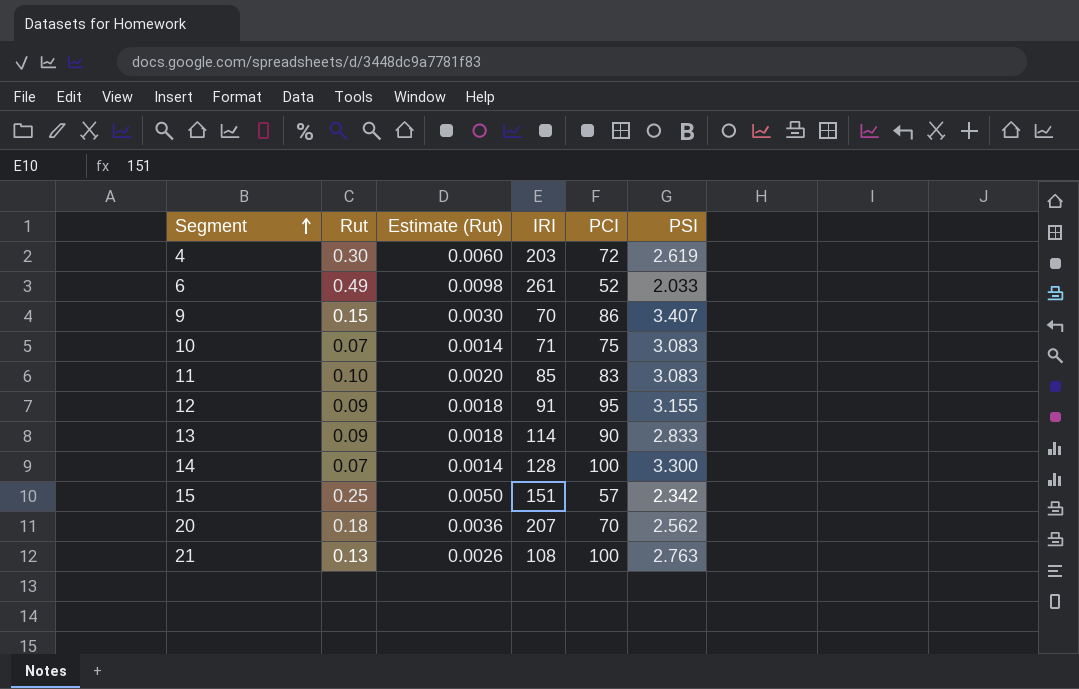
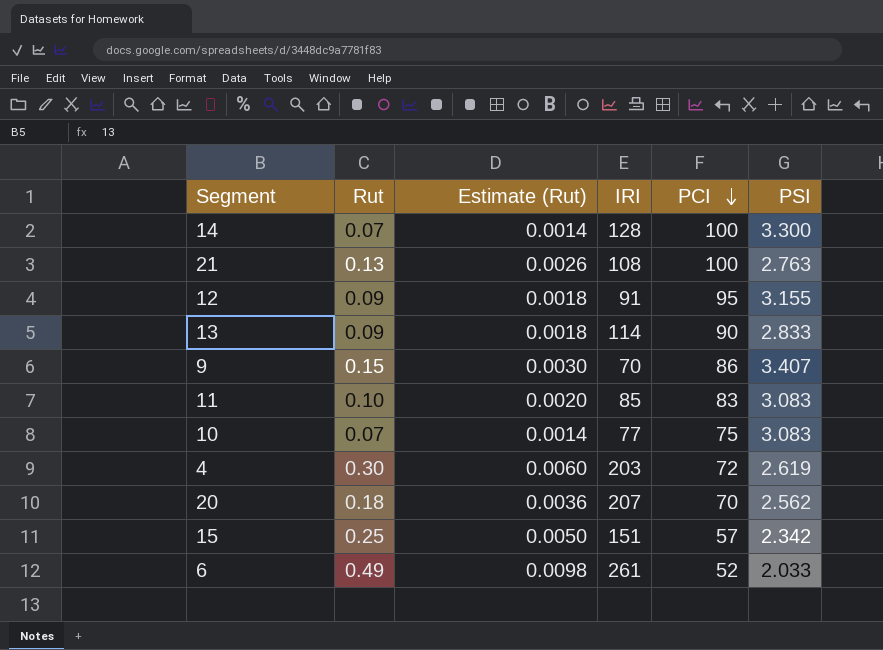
row order: Segment ascending -> PCI descending
10 | IRI: 71 -> 77

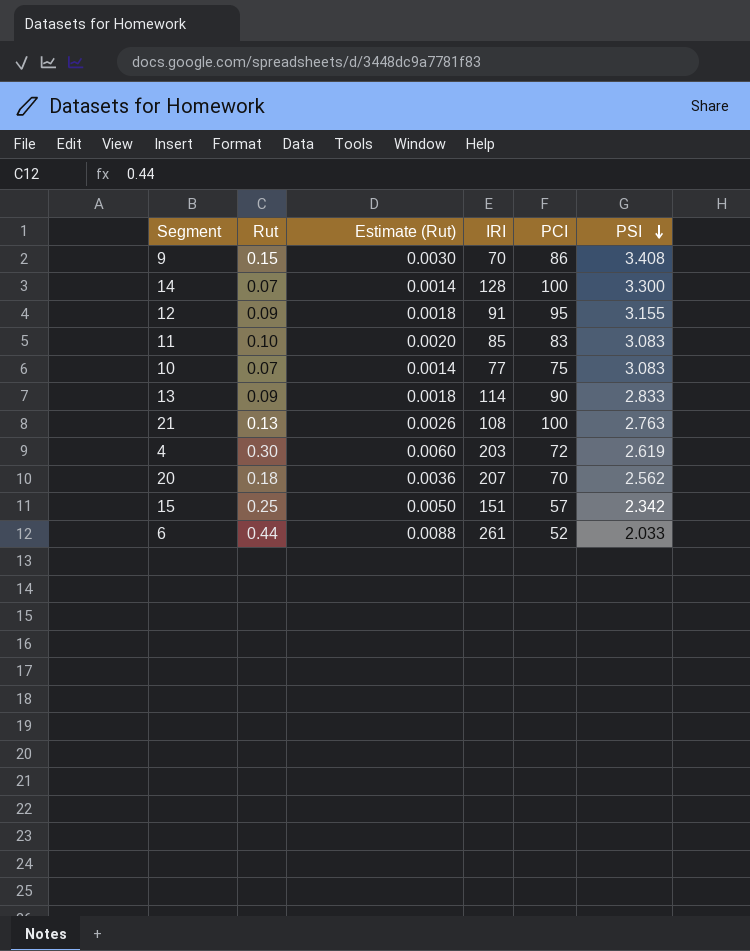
row order: PCI descending -> PSI descending
9 | PSI: 3.407 -> 3.408
6 | Rut: 0.49 -> 0.44
6 | Estimate (Rut): 0.0098 -> 0.0088

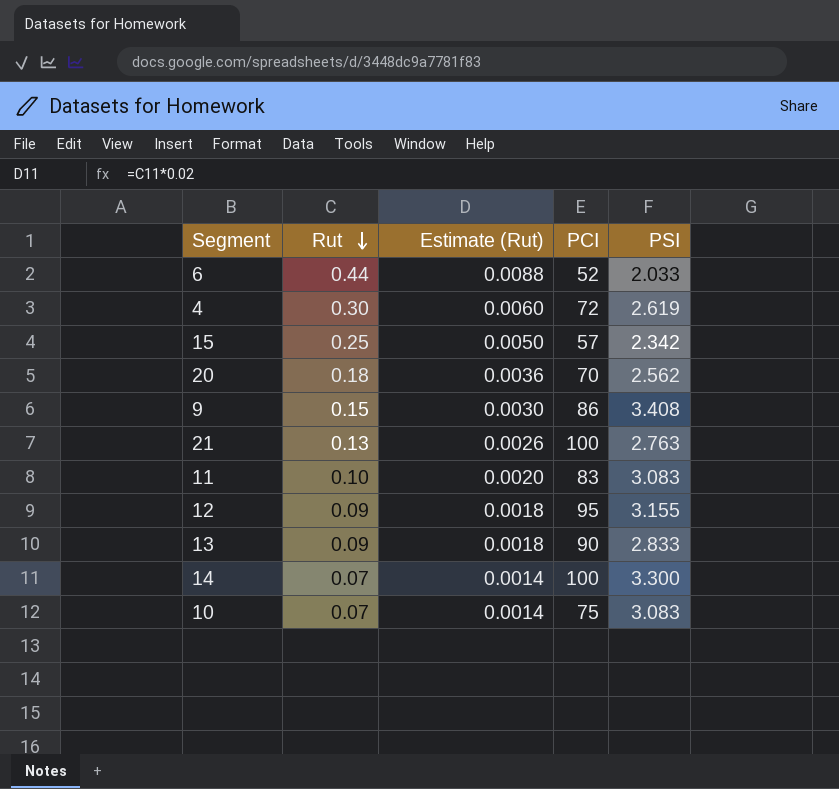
row order: PSI descending -> Rut descending
column IRI | position: 4 -> none

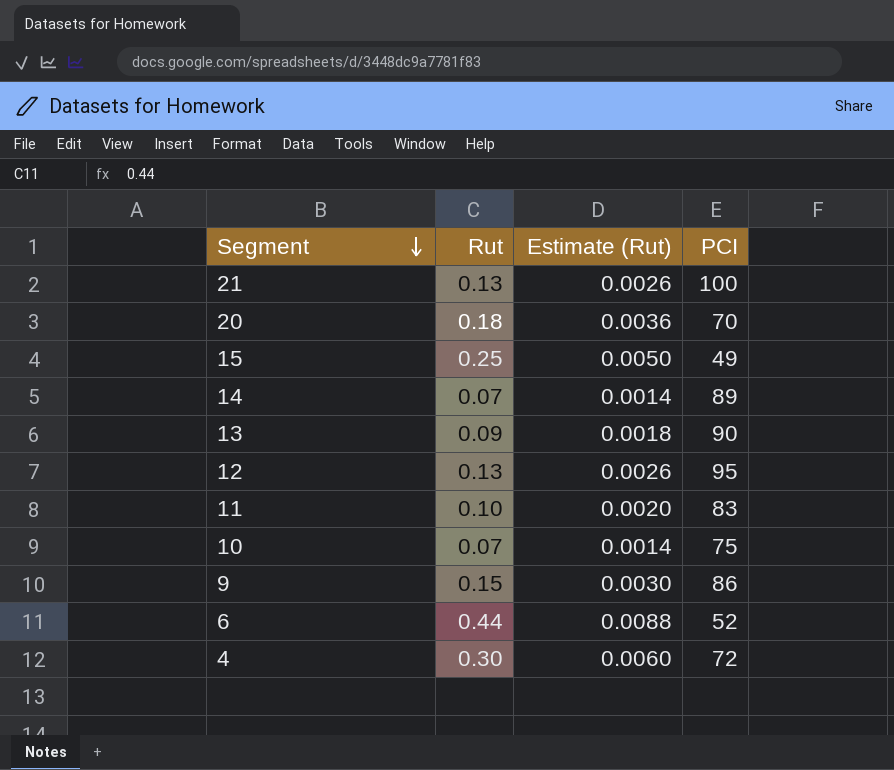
row order: Rut descending -> Segment descending
column PSI | position: 5 -> none
15 | PCI: 57 -> 49
14 | PCI: 100 -> 89
12 | Rut: 0.09 -> 0.13
12 | Estimate (Rut): 0.0018 -> 0.0026

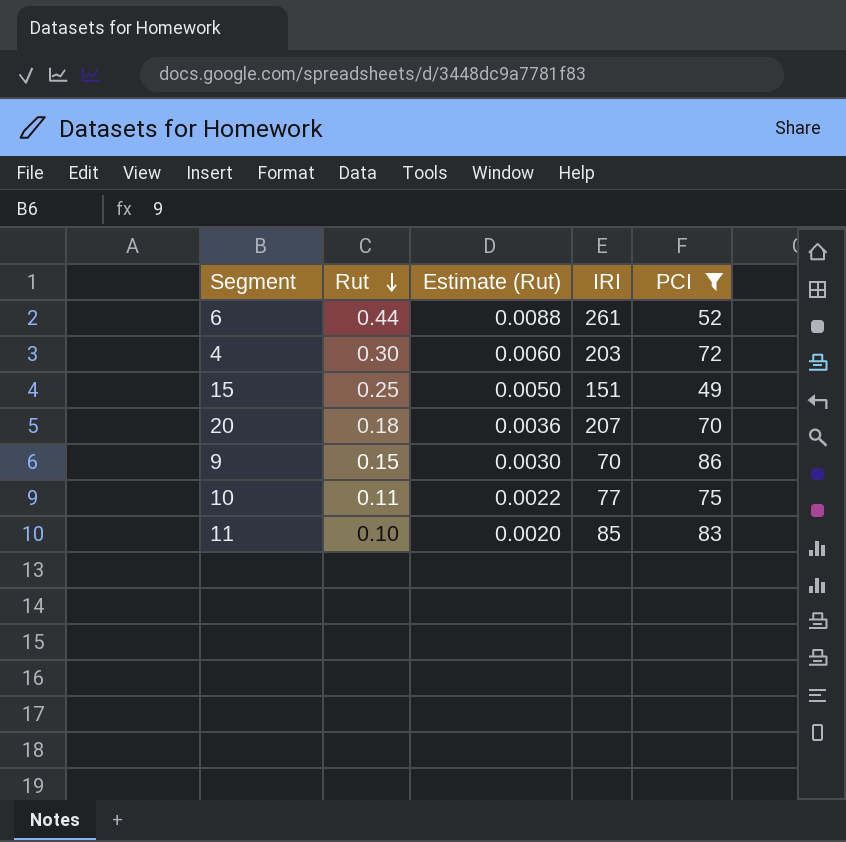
filter: none -> PCI <= 86
row order: Segment descending -> Rut descending
column IRI | position: none -> 4
10 | Rut: 0.07 -> 0.11
10 | Estimate (Rut): 0.0014 -> 0.0022

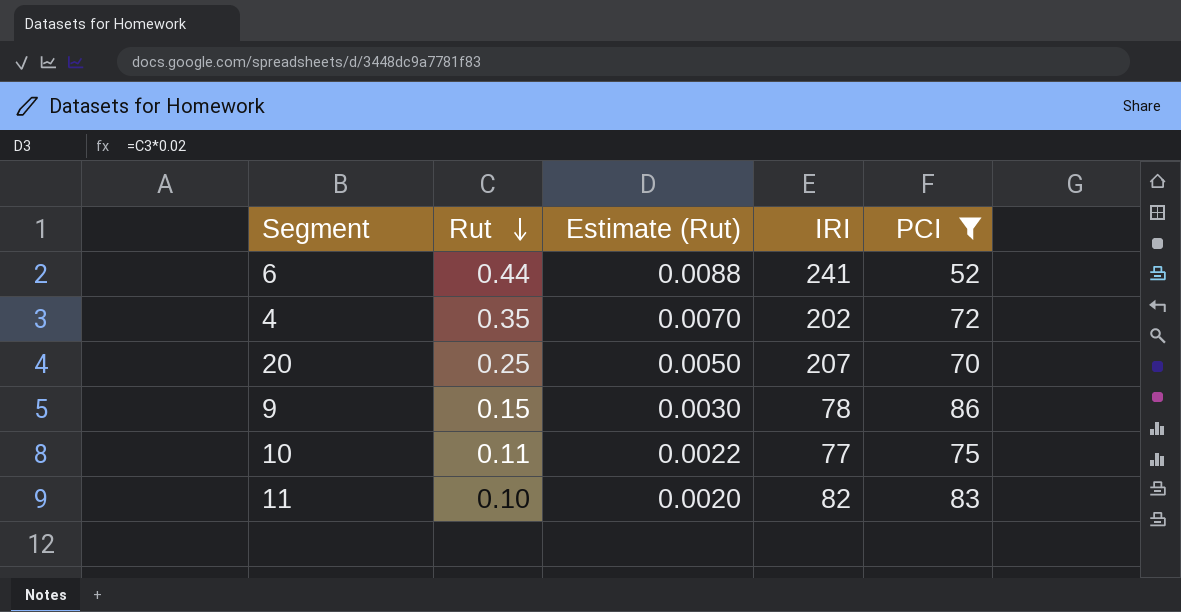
row 15: 0.25 | 0.0050 | 151 | 49 -> none
6 | IRI: 261 -> 241
4 | Rut: 0.30 -> 0.35
4 | Estimate (Rut): 0.0060 -> 0.0070
4 | IRI: 203 -> 202
20 | Rut: 0.18 -> 0.25
20 | Estimate (Rut): 0.0036 -> 0.0050
9 | IRI: 70 -> 78
11 | IRI: 85 -> 82

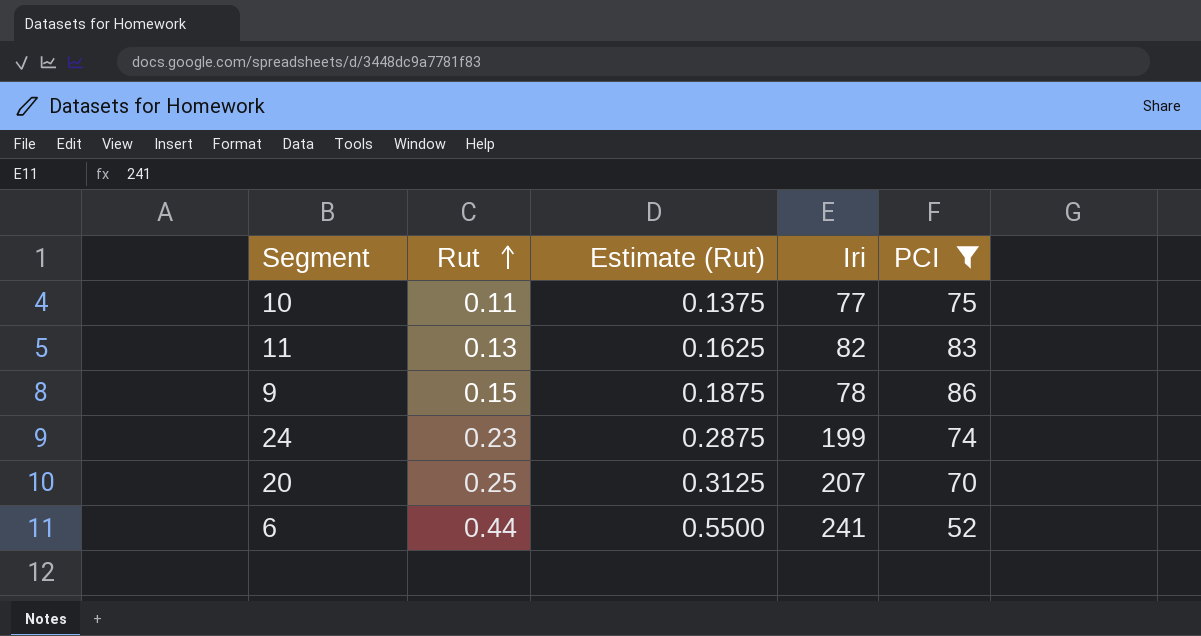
row order: Rut descending -> Rut ascending
column Estimate (Rut) | formula: [Rut] * 0.02 -> [Rut] * 1.25
column name: IRI -> Iri
row 4: 0.35 | 0.0070 | 202 | 72 -> none
11 | Rut: 0.10 -> 0.13
row 24: none -> 0.23 | 0.2875 | 199 | 74

